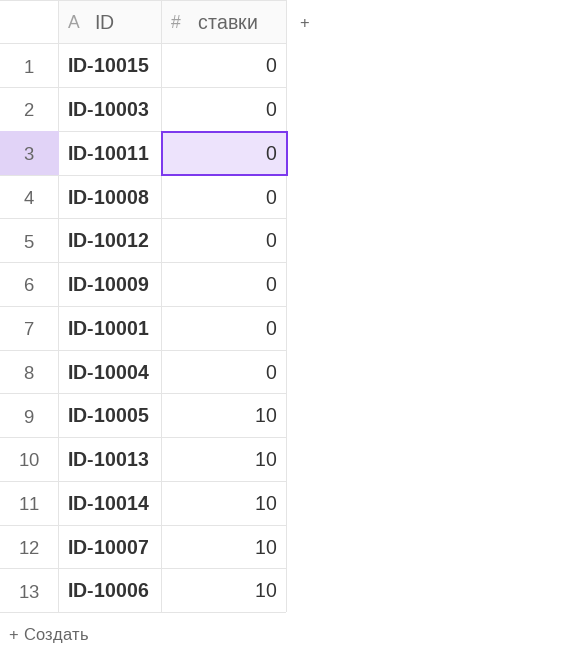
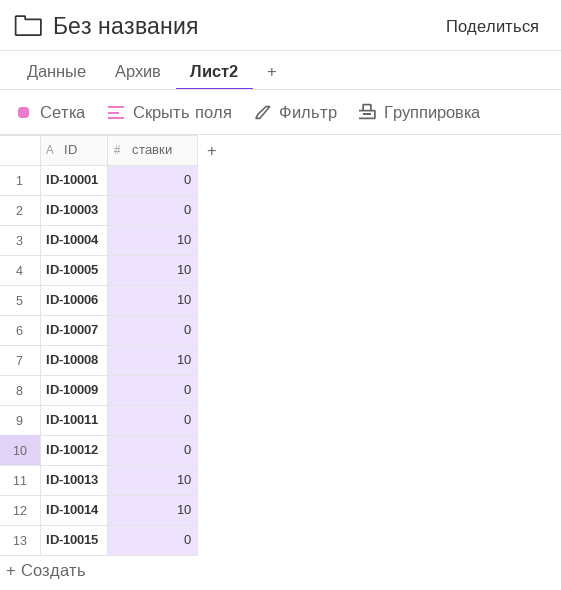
row order: ставки ascending -> ID ascending
ID-10004 | ставки: 0 -> 10
ID-10007 | ставки: 10 -> 0
ID-10008 | ставки: 0 -> 10

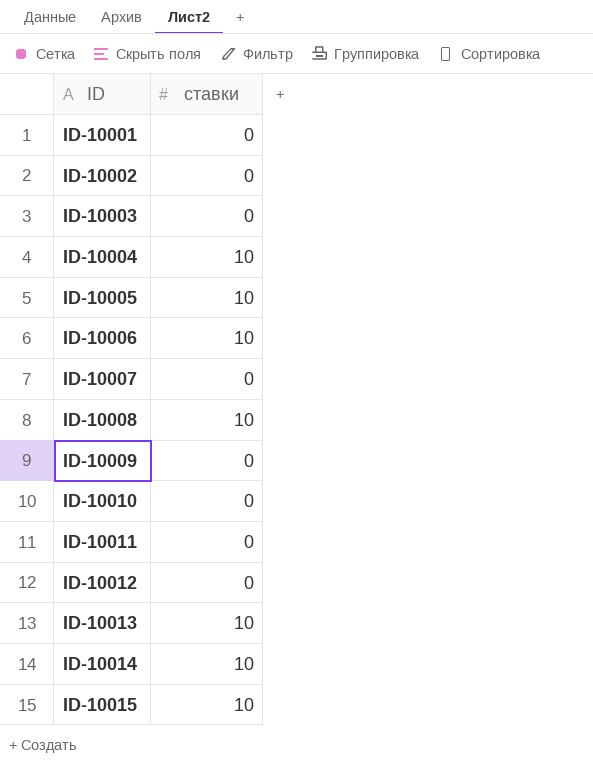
row ID-10002: none -> 0
row ID-10010: none -> 0
ID-10015 | ставки: 0 -> 10

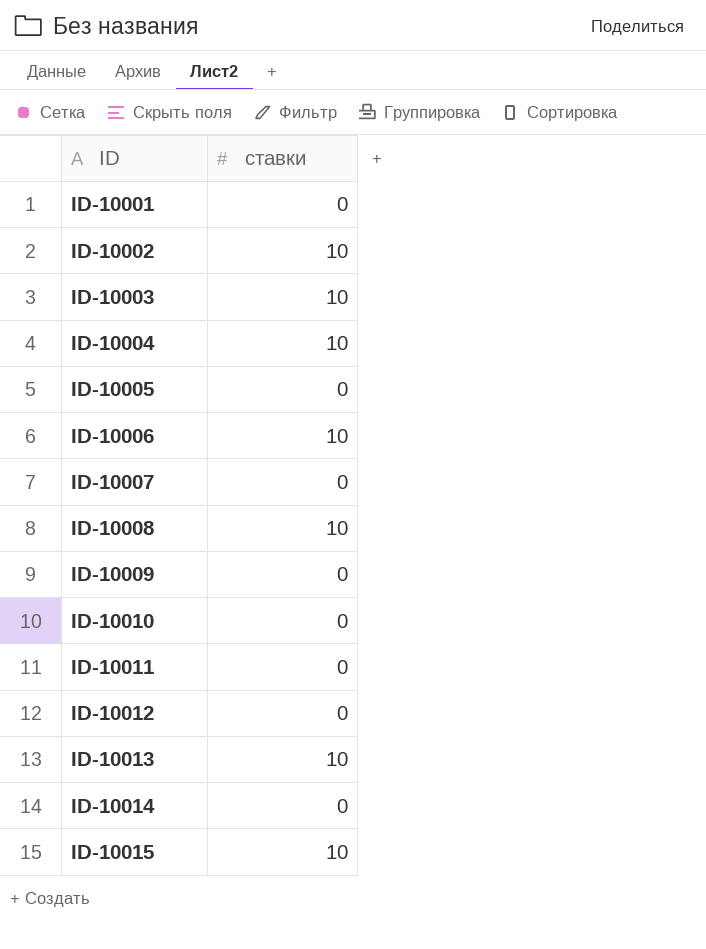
ID-10002 | ставки: 0 -> 10
ID-10003 | ставки: 0 -> 10
ID-10005 | ставки: 10 -> 0
ID-10014 | ставки: 10 -> 0

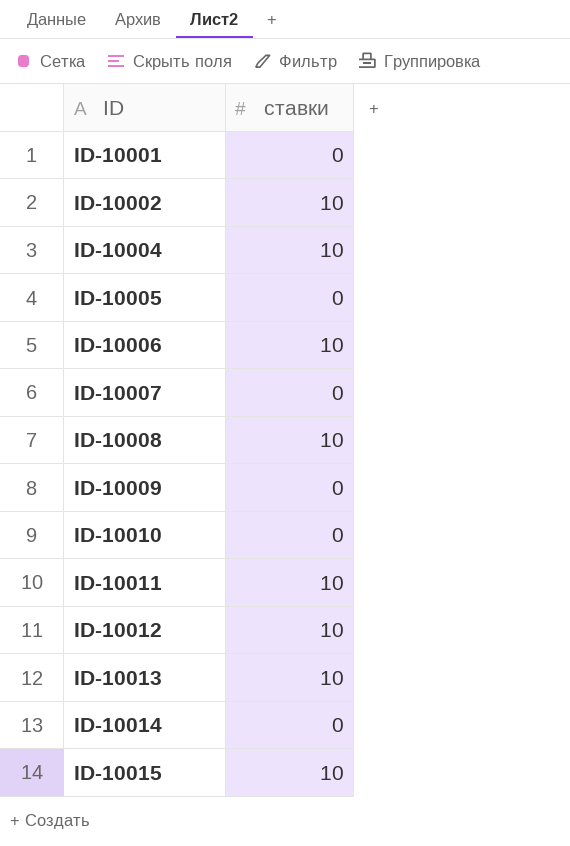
row ID-10003: 10 -> none
ID-10011 | ставки: 0 -> 10
ID-10012 | ставки: 0 -> 10

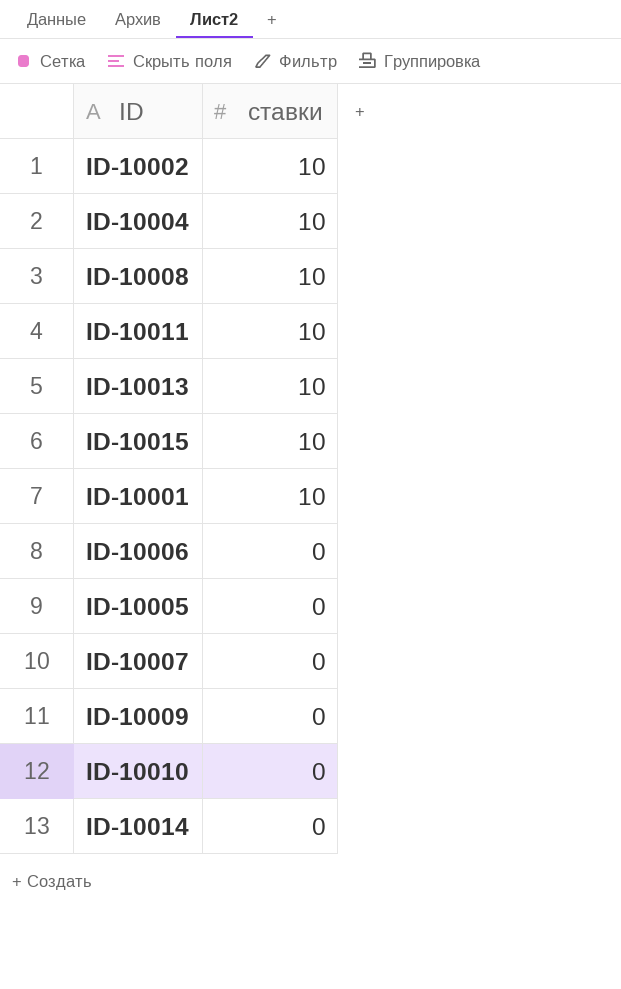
row order: ID ascending -> ставки descending
row ID-10012: 10 -> none
ID-10001 | ставки: 0 -> 10
ID-10006 | ставки: 10 -> 0

